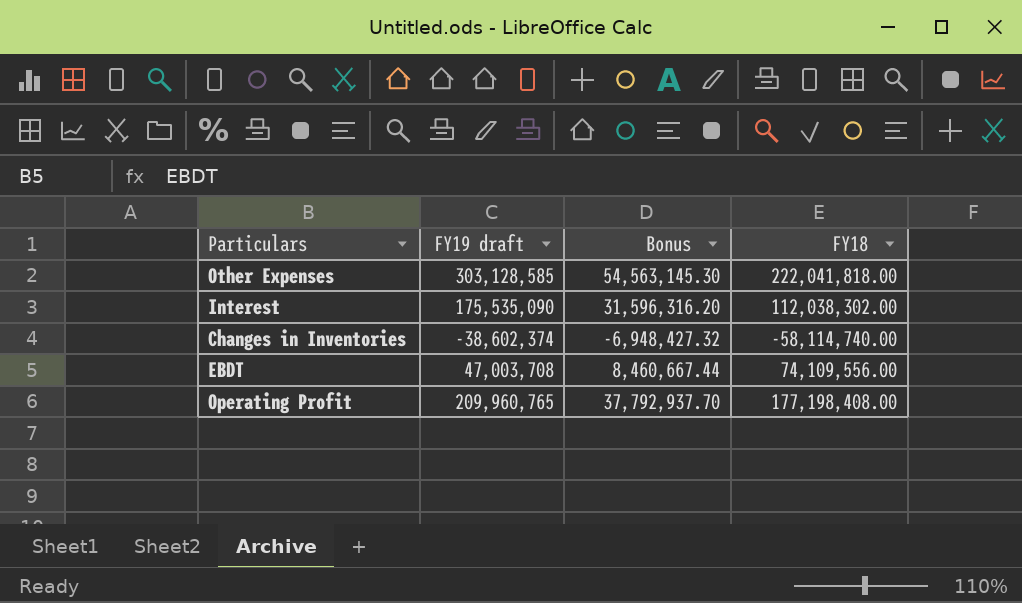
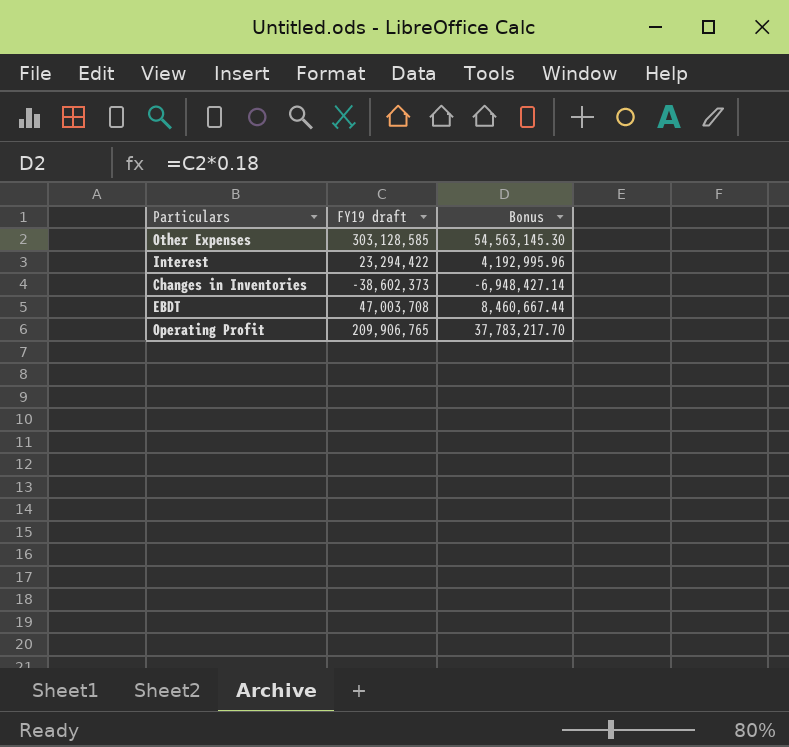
column FY18 | position: 4 -> none
Interest | FY19 draft: 175,535,090 -> 23,294,422
Interest | Bonus: 31,596,316.20 -> 4,192,995.96
Changes in Inventories | FY19 draft: -38,602,374 -> -38,602,373
Changes in Inventories | Bonus: -6,948,427.32 -> -6,948,427.14
Operating Profit | FY19 draft: 209,960,765 -> 209,906,765
Operating Profit | Bonus: 37,792,937.70 -> 37,783,217.70

